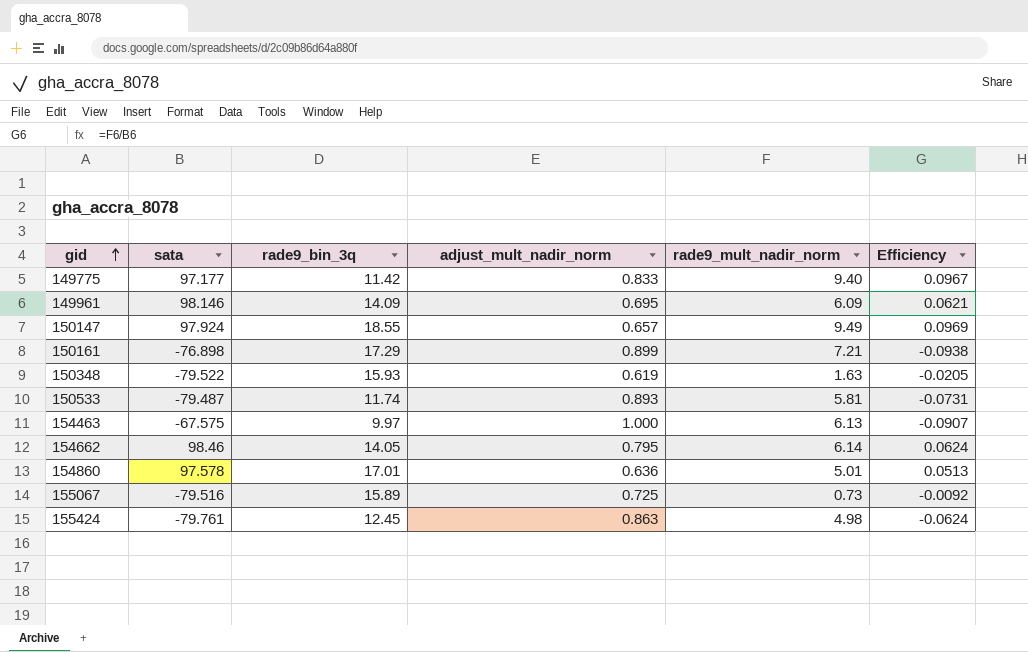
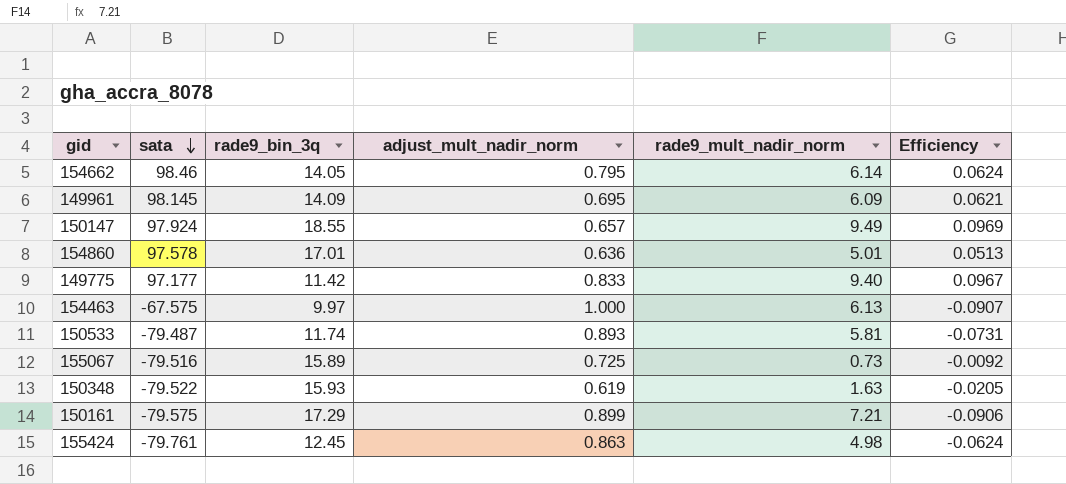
row order: gid ascending -> sata descending
149961 | sata: 98.146 -> 98.145
150161 | sata: -76.898 -> -79.575
150161 | Efficiency: -0.0938 -> -0.0906

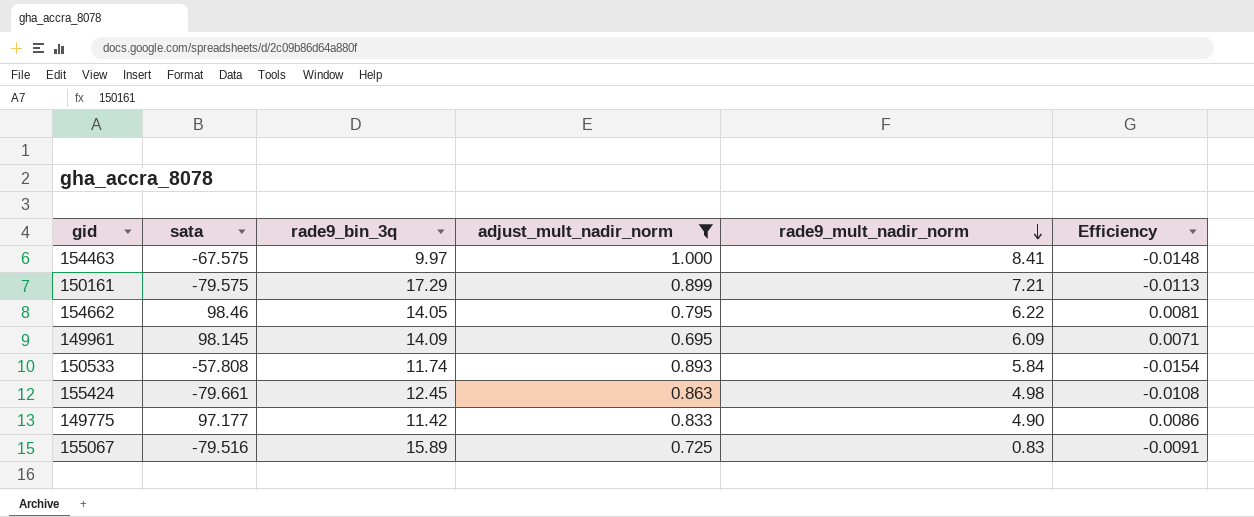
filter: none -> adjust_mult_nadir_norm >= 0.695
row order: sata descending -> rade9_mult_nadir_norm descending
column Efficiency | formula: [rade9_mult_nadir_norm] / [sata] -> [adjust_mult_nadir_norm] / [sata]
154463 | rade9_mult_nadir_norm: 6.13 -> 8.41
154662 | rade9_mult_nadir_norm: 6.14 -> 6.22
150533 | sata: -79.487 -> -57.808
150533 | rade9_mult_nadir_norm: 5.81 -> 5.84
155424 | sata: -79.761 -> -79.661
149775 | rade9_mult_nadir_norm: 9.40 -> 4.90
155067 | rade9_mult_nadir_norm: 0.73 -> 0.83

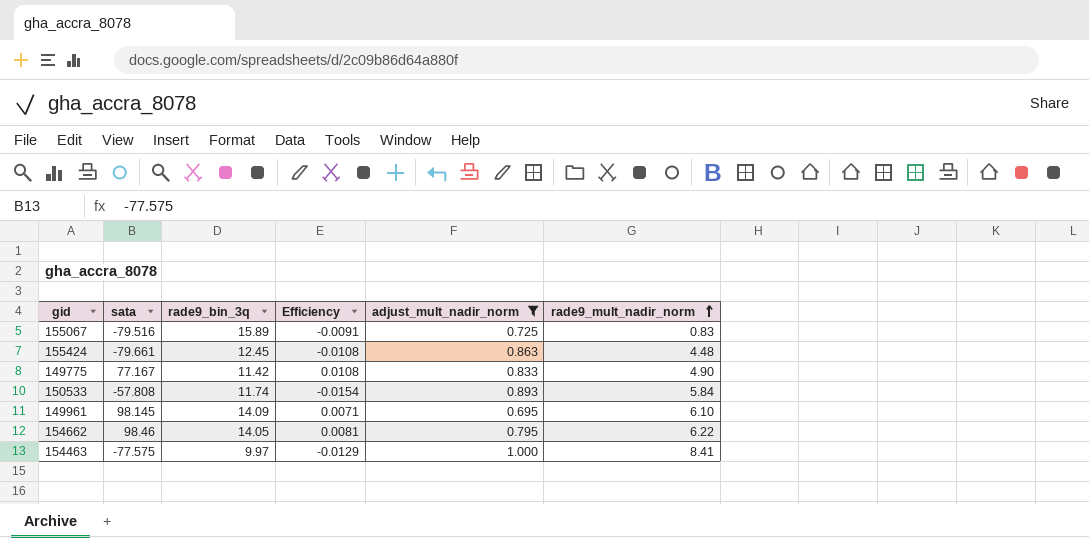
row order: rade9_mult_nadir_norm descending -> rade9_mult_nadir_norm ascending
column Efficiency | position: 6 -> 4
row 150161: -79.575 | 17.29 | 0.899 | 7.21 | -0.0113 -> none
155424 | rade9_mult_nadir_norm: 4.98 -> 4.48
149775 | sata: 97.177 -> 77.167
149775 | Efficiency: 0.0086 -> 0.0108
149961 | rade9_mult_nadir_norm: 6.09 -> 6.10
154463 | sata: -67.575 -> -77.575
154463 | Efficiency: -0.0148 -> -0.0129

